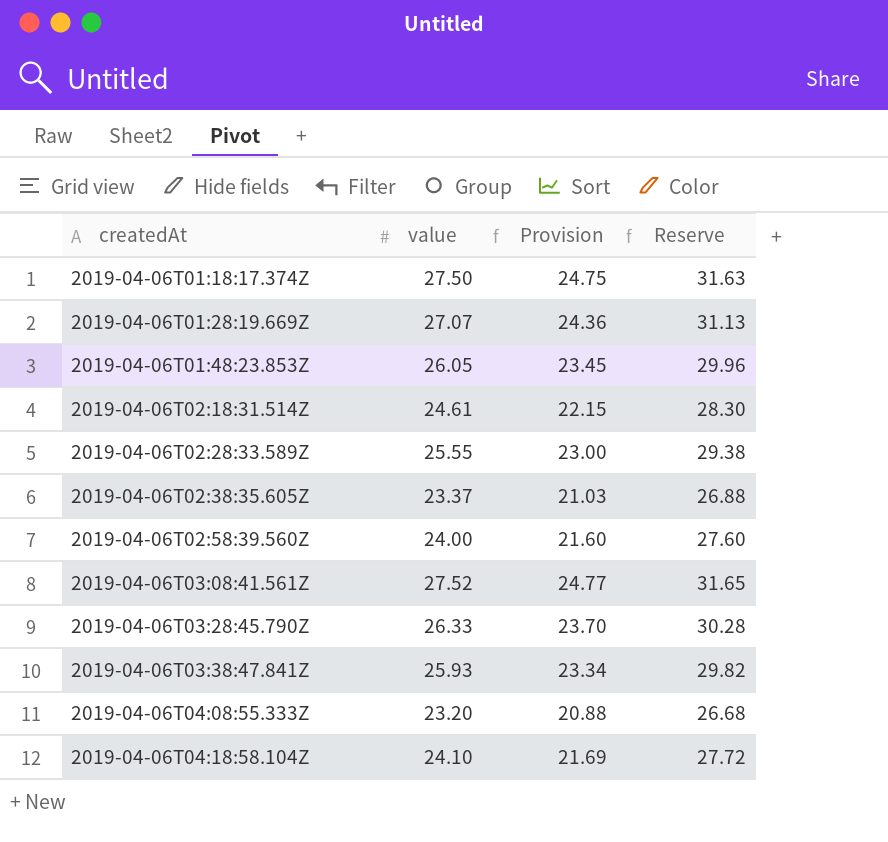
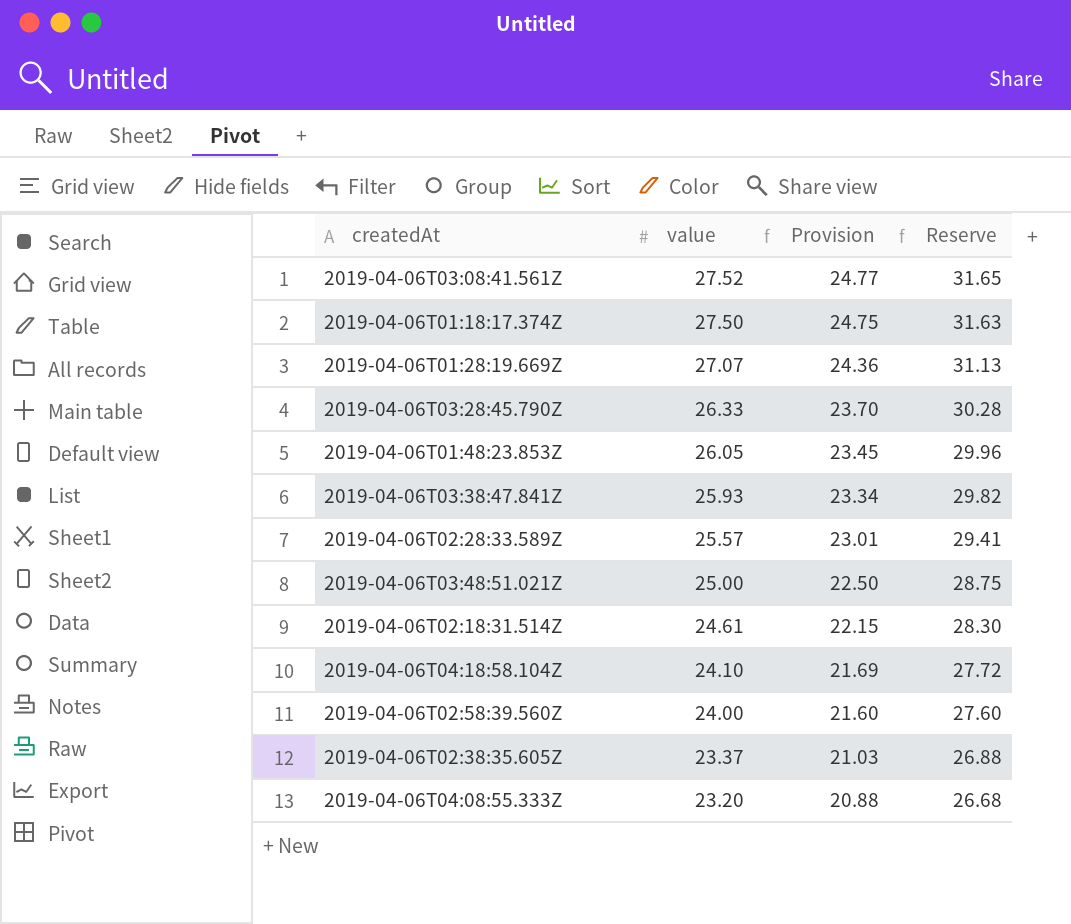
row order: createdAt ascending -> value descending
2019-04-06T02:28:33.589Z | value: 25.55 -> 25.57
2019-04-06T02:28:33.589Z | Provision: 23.00 -> 23.01
2019-04-06T02:28:33.589Z | Reserve: 29.38 -> 29.41
row 2019-04-06T03:48:51.021Z: none -> 25.00 | 22.50 | 28.75

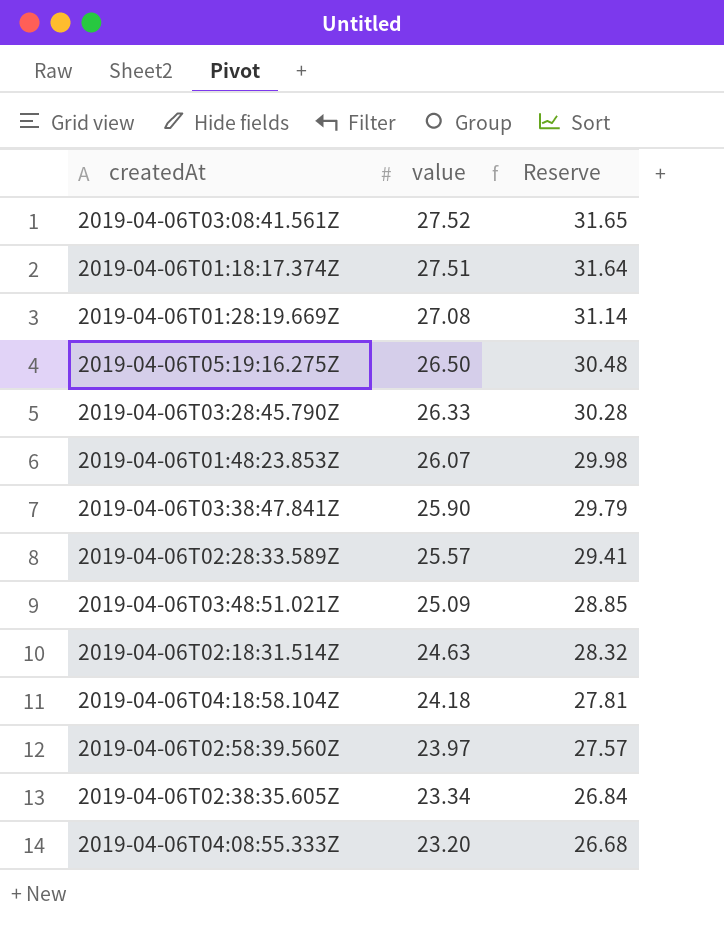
column Provision | formula: [value] * 0.9 -> none
2019-04-06T01:18:17.374Z | value: 27.50 -> 27.51
2019-04-06T01:18:17.374Z | Reserve: 31.63 -> 31.64
2019-04-06T01:28:19.669Z | value: 27.07 -> 27.08
2019-04-06T01:28:19.669Z | Reserve: 31.13 -> 31.14
row 2019-04-06T05:19:16.275Z: none -> 26.50 | 30.48
2019-04-06T01:48:23.853Z | value: 26.05 -> 26.07
2019-04-06T01:48:23.853Z | Reserve: 29.96 -> 29.98
2019-04-06T03:38:47.841Z | value: 25.93 -> 25.90
2019-04-06T03:38:47.841Z | Reserve: 29.82 -> 29.79
2019-04-06T03:48:51.021Z | value: 25.00 -> 25.09
2019-04-06T03:48:51.021Z | Reserve: 28.75 -> 28.85
2019-04-06T02:18:31.514Z | value: 24.61 -> 24.63
2019-04-06T02:18:31.514Z | Reserve: 28.30 -> 28.32
2019-04-06T04:18:58.104Z | value: 24.10 -> 24.18
2019-04-06T04:18:58.104Z | Reserve: 27.72 -> 27.81
2019-04-06T02:58:39.560Z | value: 24.00 -> 23.97
2019-04-06T02:58:39.560Z | Reserve: 27.60 -> 27.57
2019-04-06T02:38:35.605Z | value: 23.37 -> 23.34
2019-04-06T02:38:35.605Z | Reserve: 26.88 -> 26.84

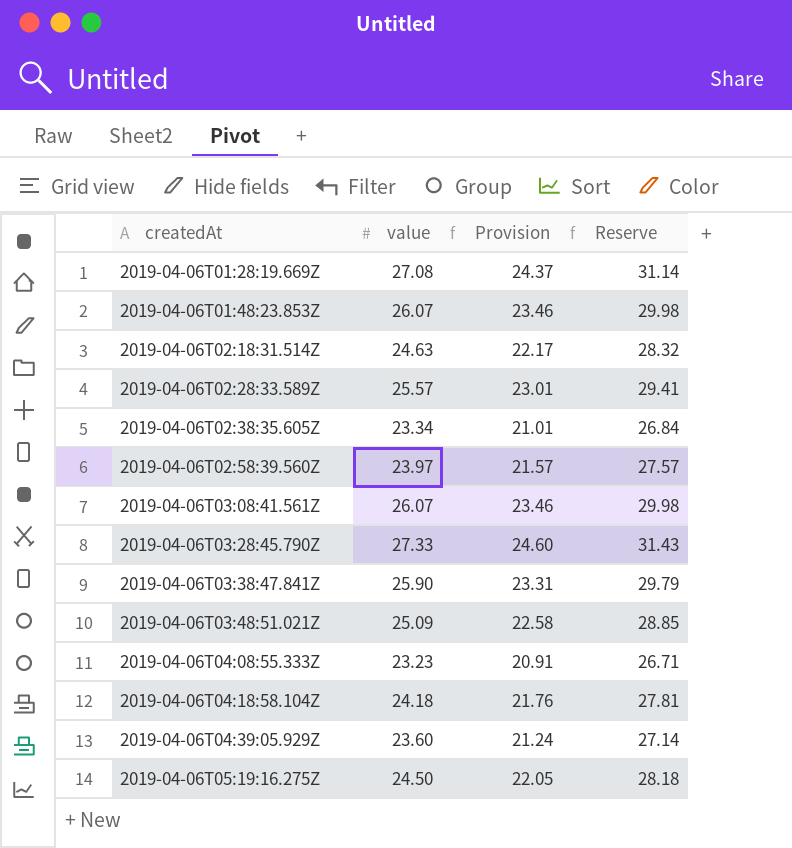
row order: value descending -> createdAt ascending
column Provision | formula: none -> [value] * 0.9
row 2019-04-06T01:18:17.374Z: 27.51 | 31.64 -> none
2019-04-06T03:08:41.561Z | value: 27.52 -> 26.07
2019-04-06T03:08:41.561Z | Reserve: 31.65 -> 29.98
2019-04-06T03:28:45.790Z | value: 26.33 -> 27.33
2019-04-06T03:28:45.790Z | Reserve: 30.28 -> 31.43
2019-04-06T04:08:55.333Z | value: 23.20 -> 23.23
2019-04-06T04:08:55.333Z | Reserve: 26.68 -> 26.71
row 2019-04-06T04:39:05.929Z: none -> 23.60 | 21.24 | 27.14
2019-04-06T05:19:16.275Z | value: 26.50 -> 24.50
2019-04-06T05:19:16.275Z | Reserve: 30.48 -> 28.18

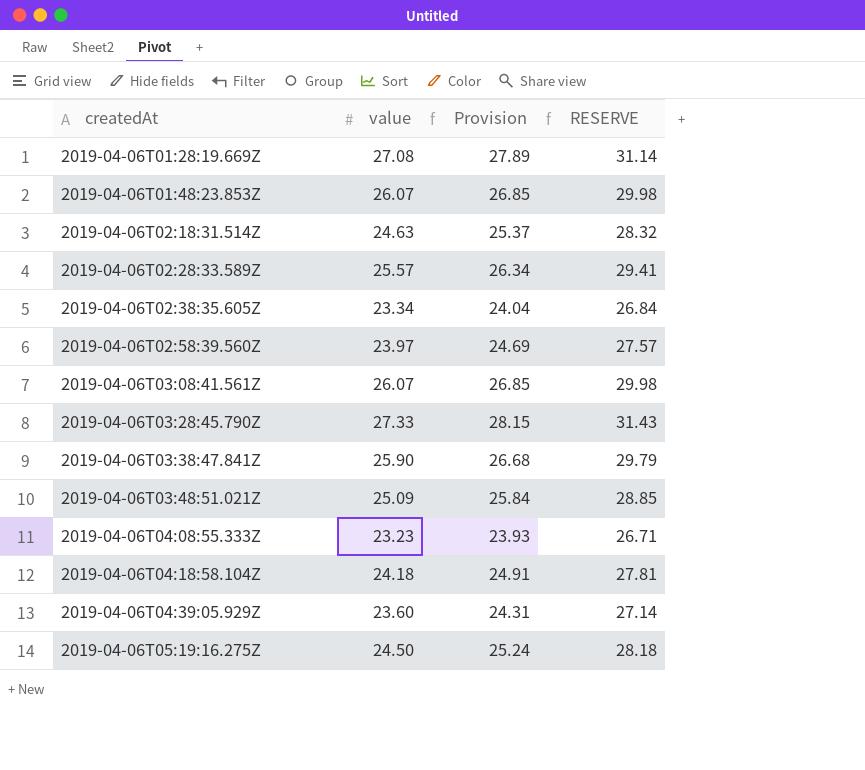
column Provision | formula: [value] * 0.9 -> [value] * 1.03
column name: Reserve -> RESERVE

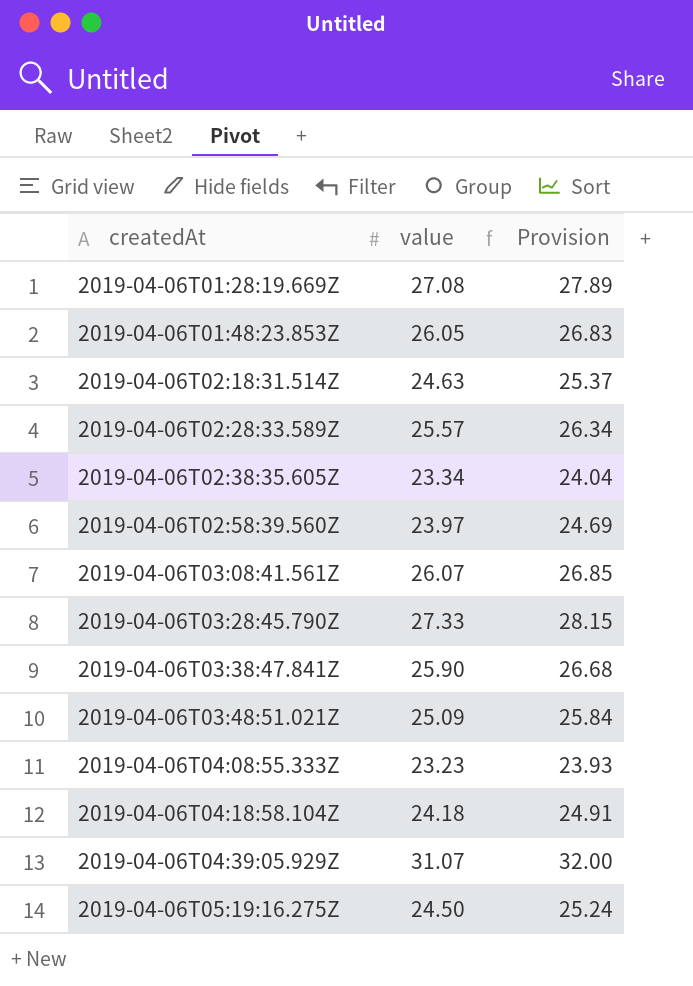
column RESERVE | formula: [value] * 1.15 -> none
2019-04-06T01:48:23.853Z | value: 26.07 -> 26.05
2019-04-06T01:48:23.853Z | Provision: 26.85 -> 26.83
2019-04-06T04:39:05.929Z | value: 23.60 -> 31.07
2019-04-06T04:39:05.929Z | Provision: 24.31 -> 32.00

